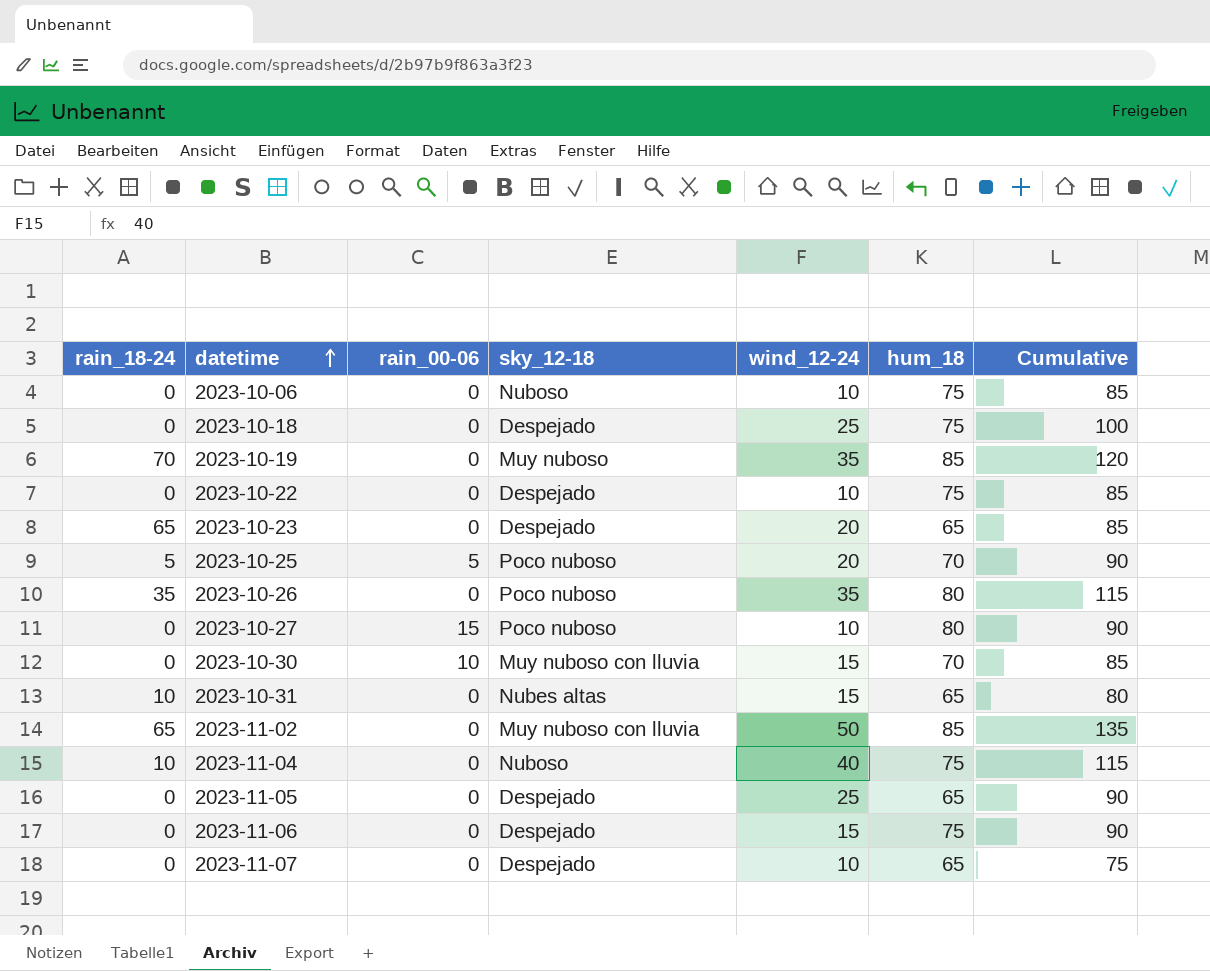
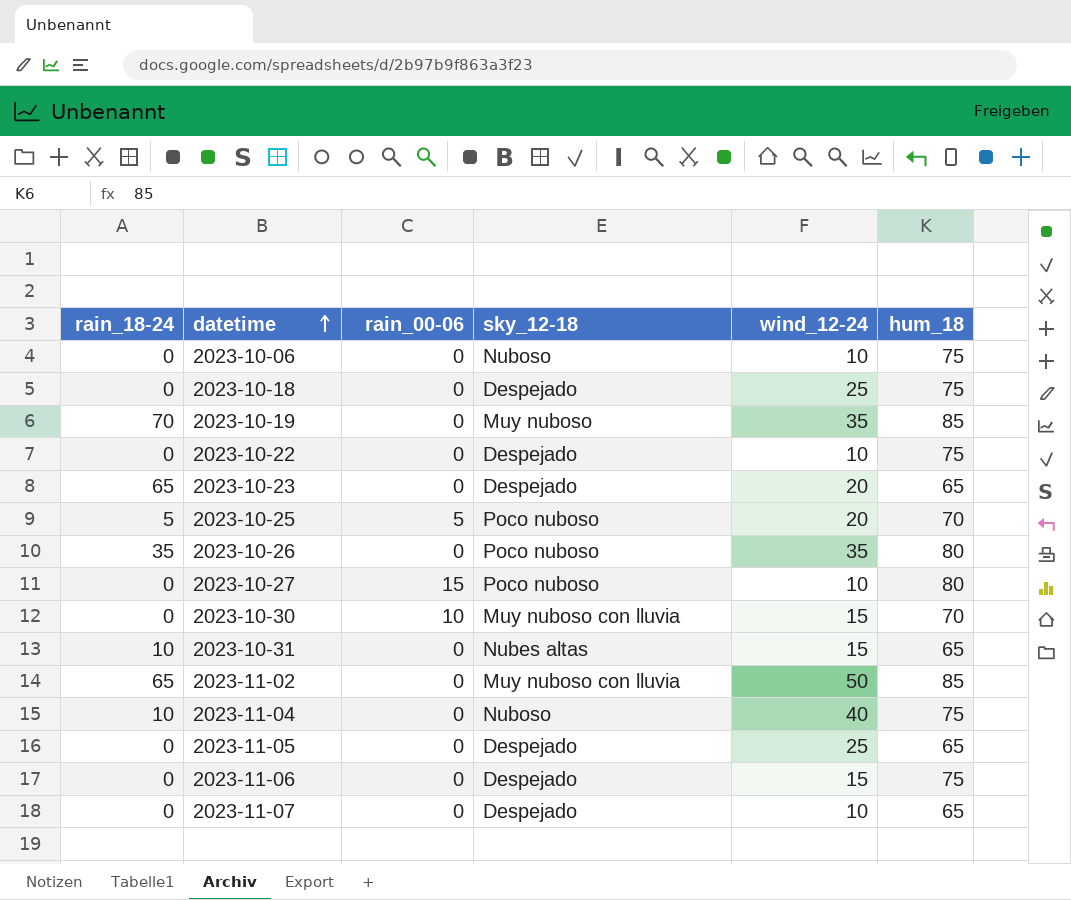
column Cumulative | formula: [wind_12-24] + [hum_18] -> none

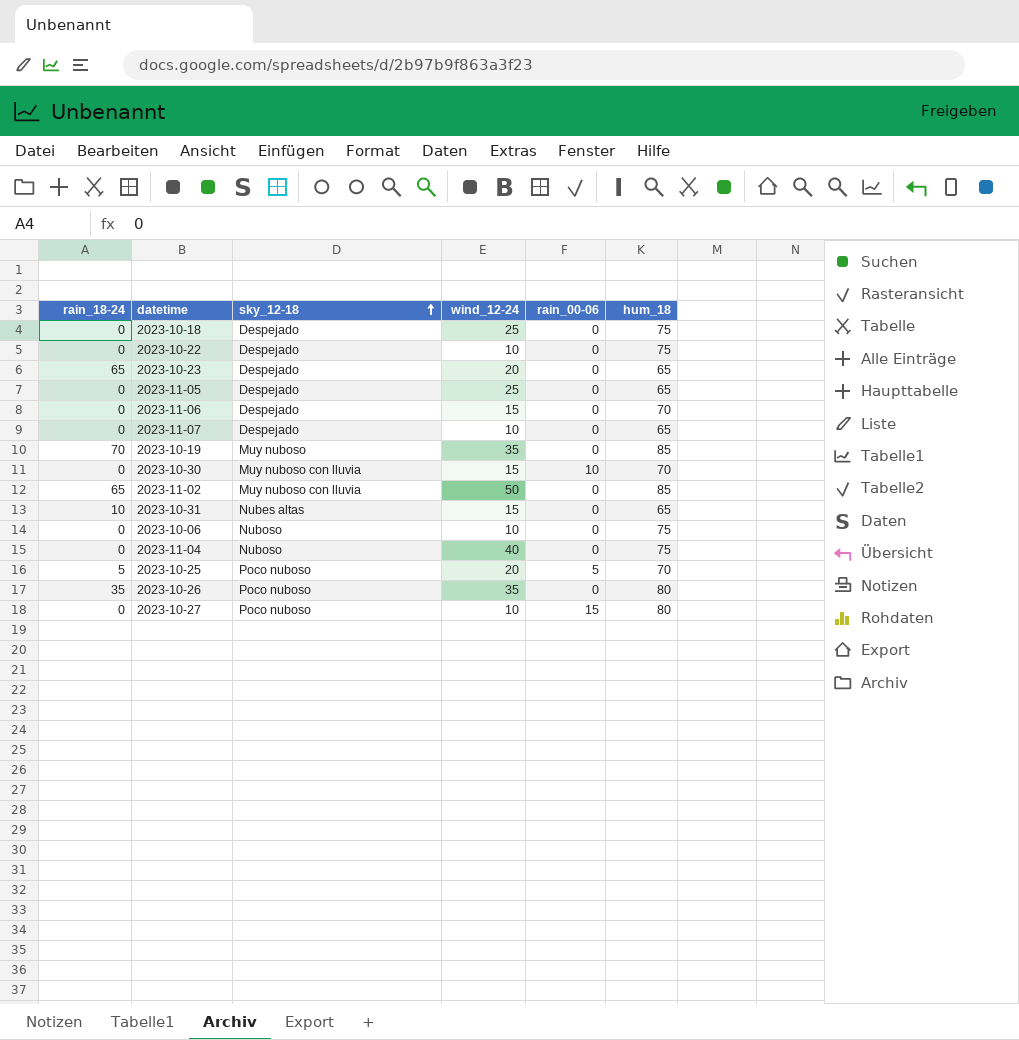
row order: datetime ascending -> sky_12-18 ascending
column rain_00-06 | position: 3 -> 5
2023-11-06 | hum_18: 75 -> 70
2023-11-04 | rain_18-24: 10 -> 0

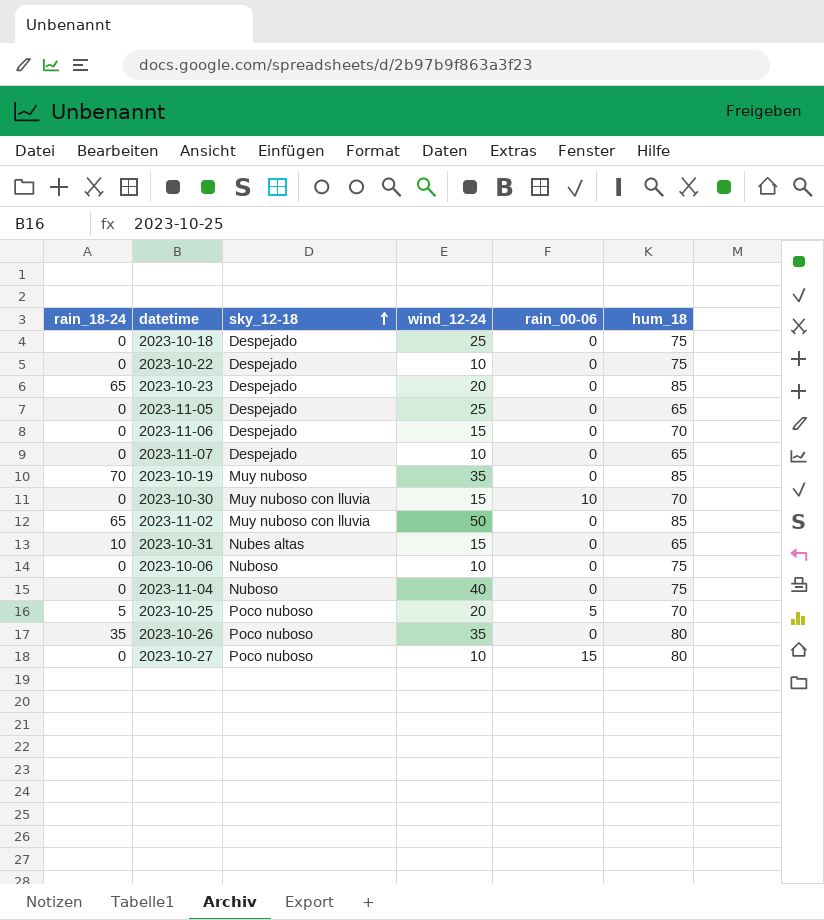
2023-10-23 | hum_18: 65 -> 85

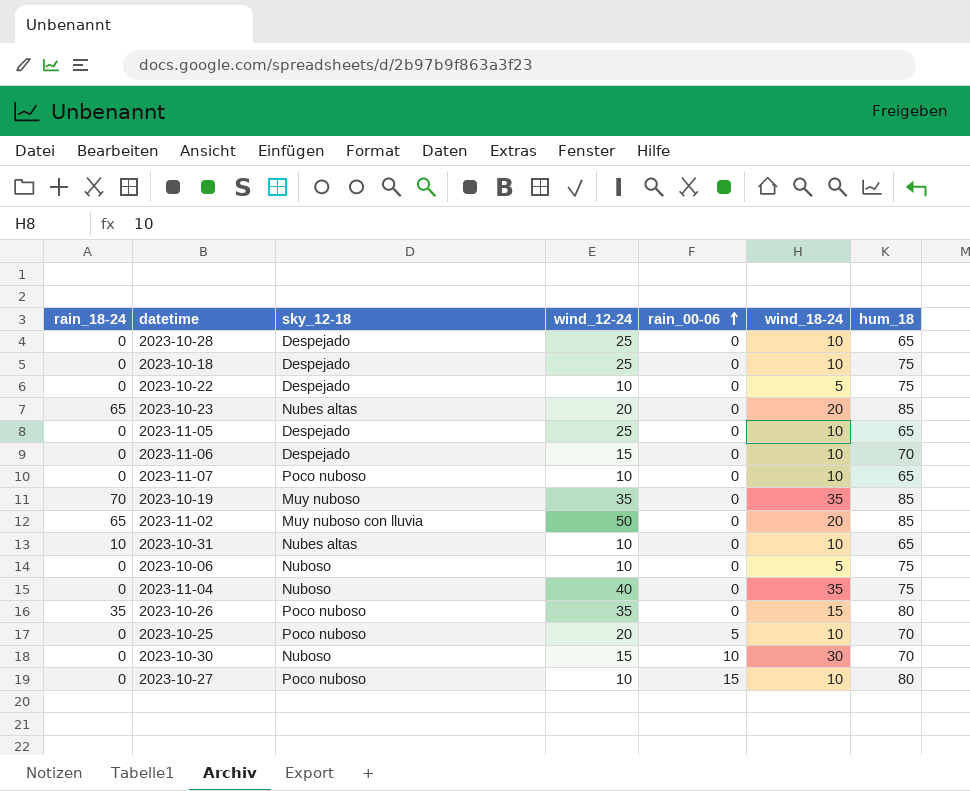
row order: sky_12-18 ascending -> rain_00-06 ascending
column wind_18-24 | position: none -> 6
row 2023-10-28: none -> 0 | Despejado | 25 | 0 | 10 | 65
2023-10-23 | sky_12-18: Despejado -> Nubes altas
2023-11-07 | sky_12-18: Despejado -> Poco nuboso
2023-10-31 | wind_12-24: 15 -> 10
2023-10-25 | rain_18-24: 5 -> 0
2023-10-30 | sky_12-18: Muy nuboso con lluvia -> Nuboso

